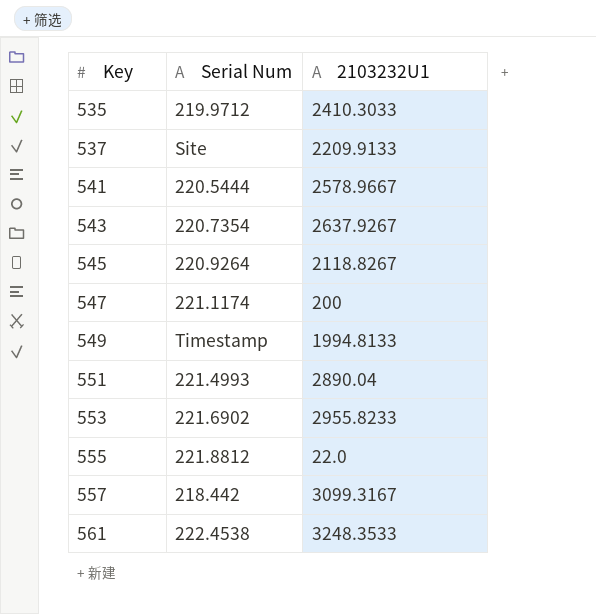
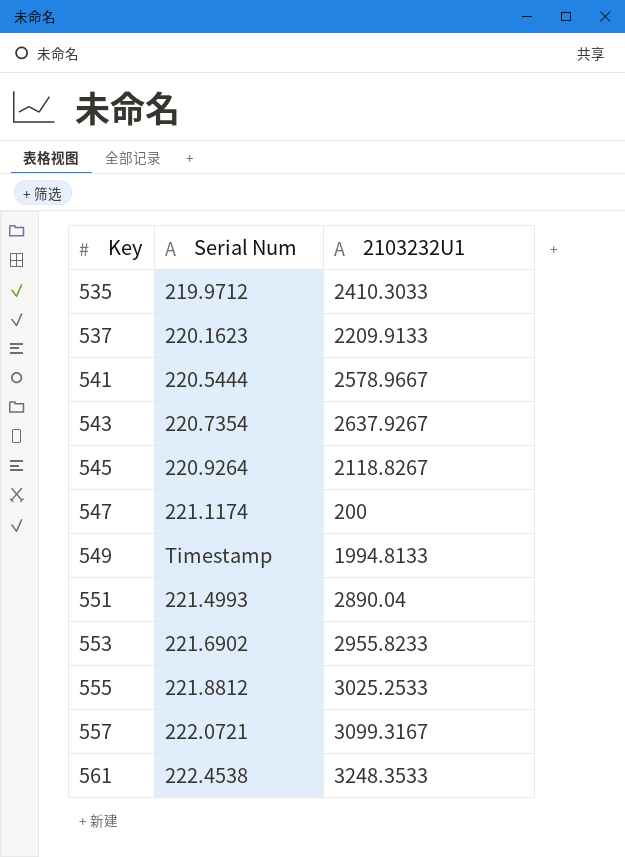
537 | Serial Num: Site -> 220.1623
555 | 2103232U1: 22.0 -> 3025.2533
557 | Serial Num: 218.442 -> 222.0721

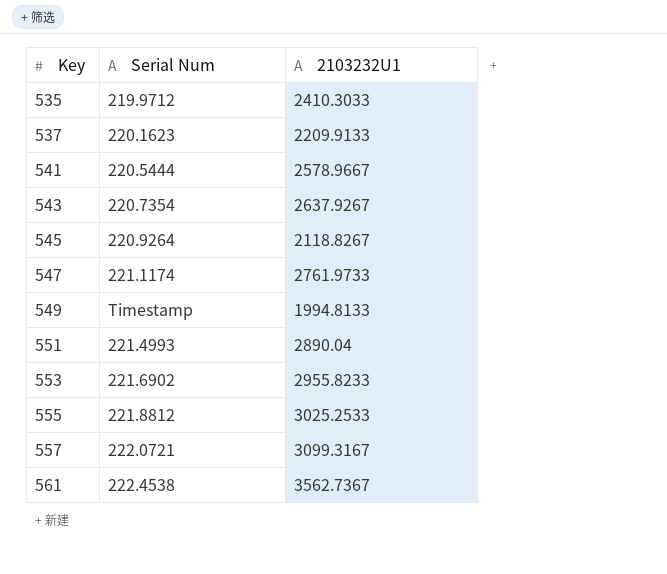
547 | 2103232U1: 200 -> 2761.9733
561 | 2103232U1: 3248.3533 -> 3562.7367

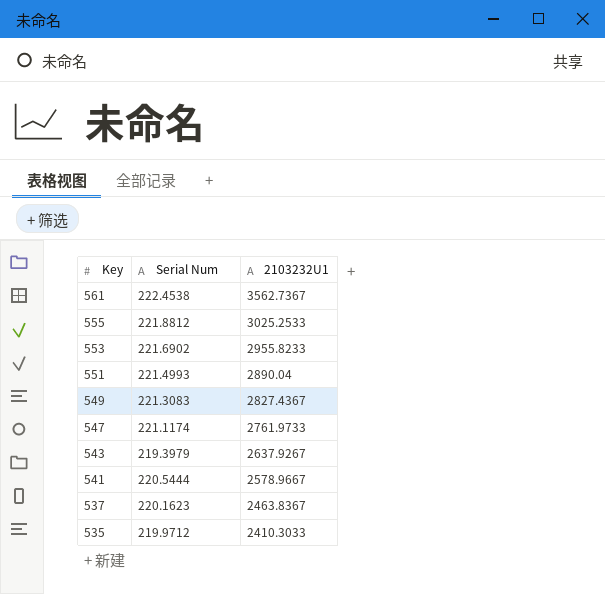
row order: Key ascending -> Key descending
row 545: 220.9264 | 2118.8267 -> none
row 557: 222.0721 | 3099.3167 -> none
549 | Serial Num: Timestamp -> 221.3083
549 | 2103232U1: 1994.8133 -> 2827.4367
543 | Serial Num: 220.7354 -> 219.3979
537 | 2103232U1: 2209.9133 -> 2463.8367

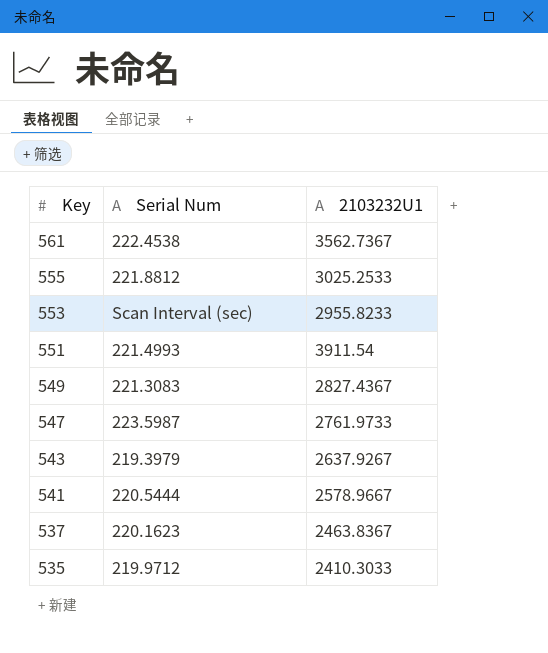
553 | Serial Num: 221.6902 -> Scan Interval (sec)
551 | 2103232U1: 2890.04 -> 3911.54
547 | Serial Num: 221.1174 -> 223.5987

